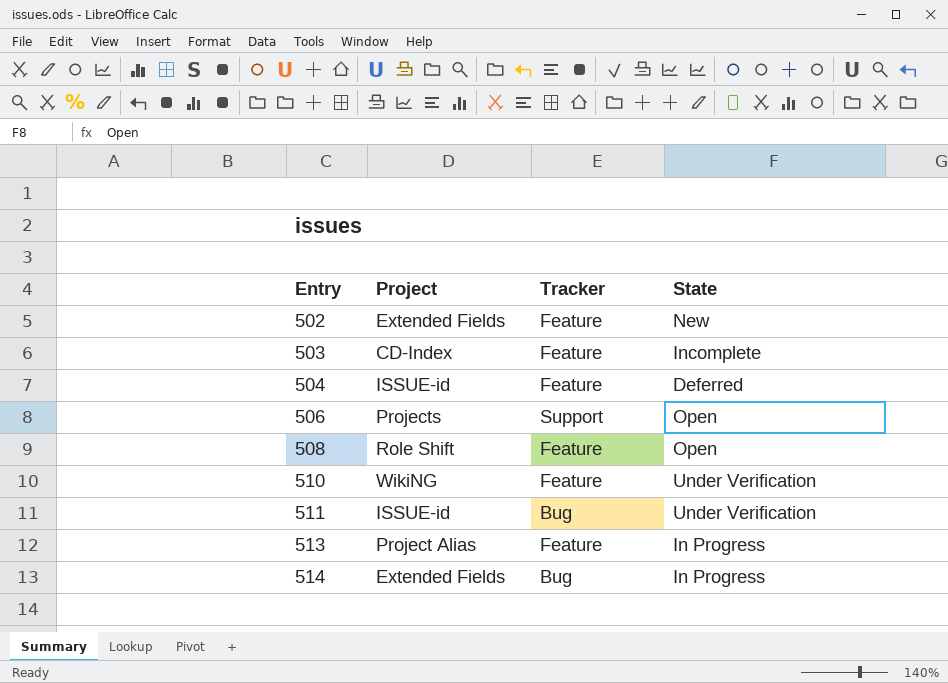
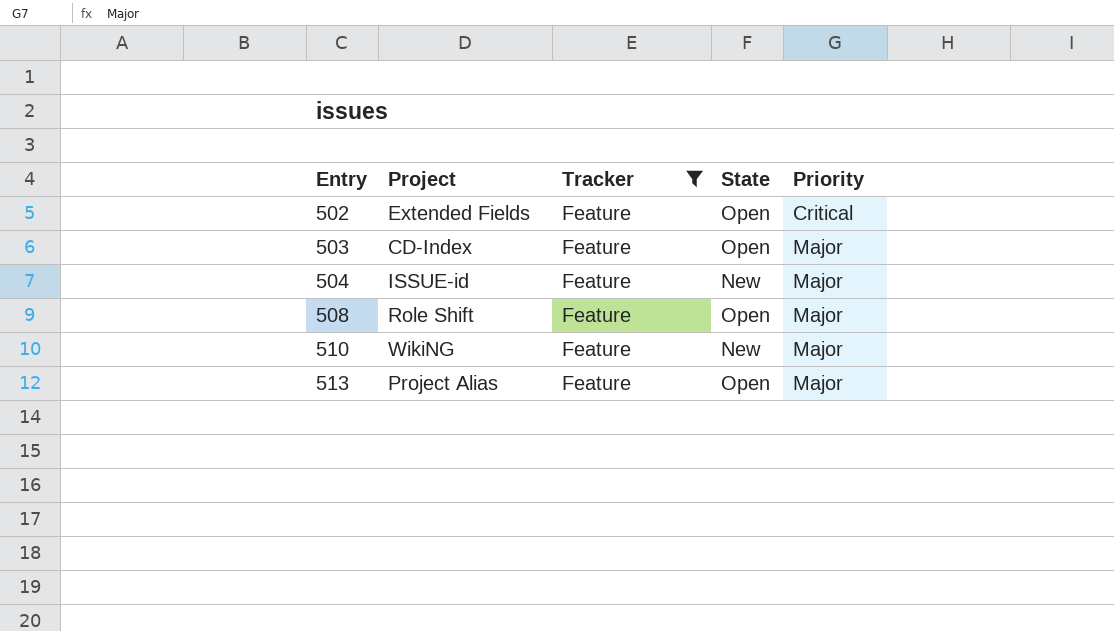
filter: none -> Tracker = Feature
column Priority | position: none -> 5
502 | State: New -> Open
503 | State: Incomplete -> Open
504 | State: Deferred -> New
510 | State: Under Verification -> New
513 | State: In Progress -> Open

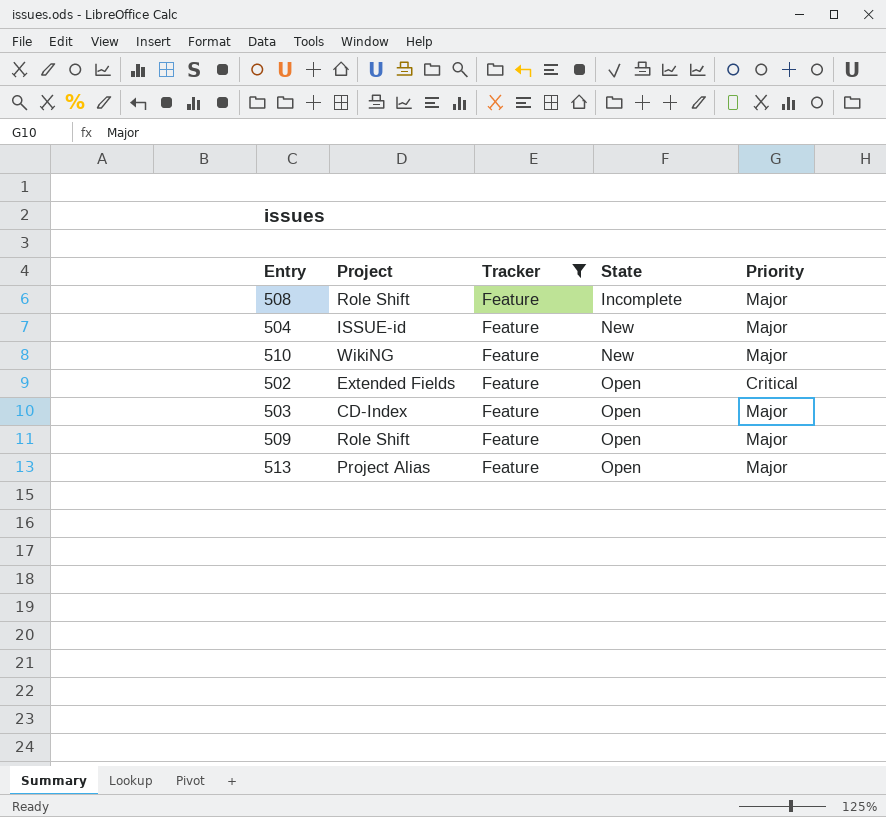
row order: Entry ascending -> State ascending
508 | State: Open -> Incomplete
row 509: none -> Role Shift | Feature | Open | Major

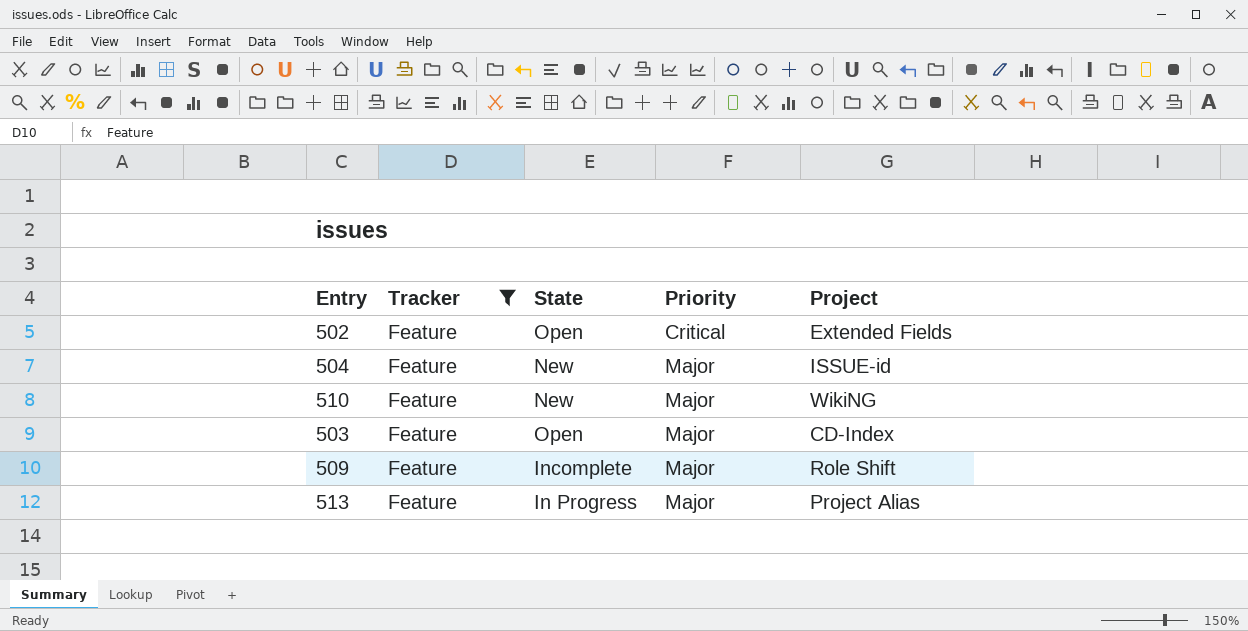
row order: State ascending -> Priority ascending
column Project | position: 2 -> 5
row 508: Role Shift | Feature | Incomplete | Major -> none
509 | State: Open -> Incomplete
513 | State: Open -> In Progress

